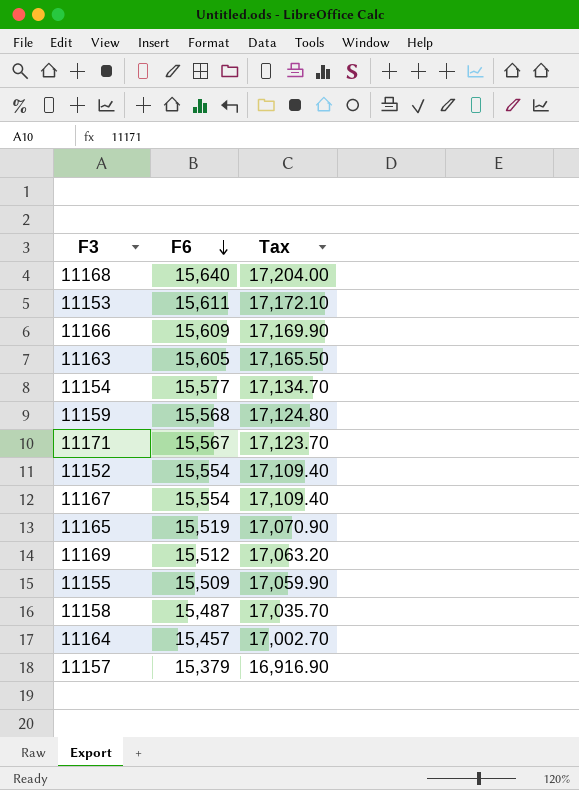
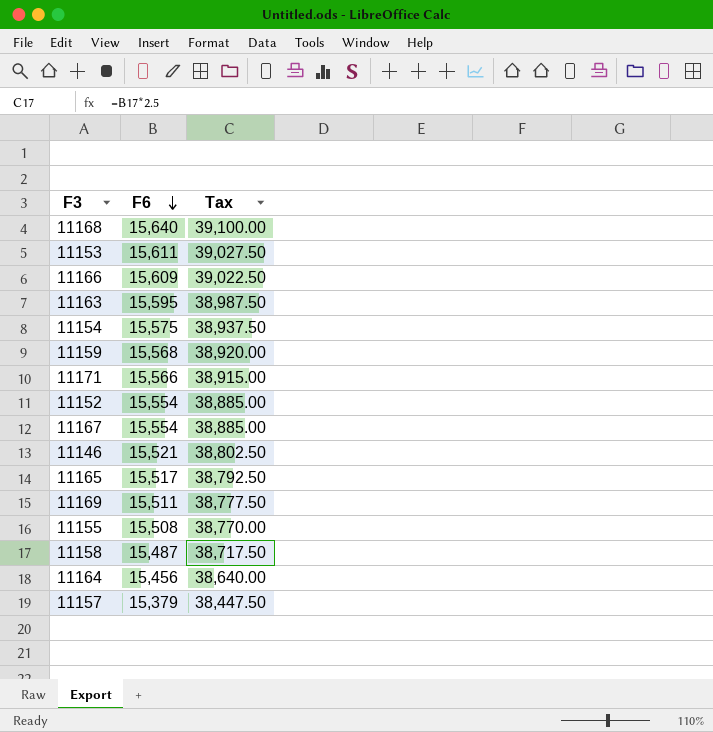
column Tax | formula: [F6] * 1.1 -> [F6] * 2.5
11163 | F6: 15,605 -> 15,595
11154 | F6: 15,577 -> 15,575
11171 | F6: 15,567 -> 15,566
row 11146: none -> 15,521 | 38,802.50
11165 | F6: 15,519 -> 15,517
11169 | F6: 15,512 -> 15,511
11155 | F6: 15,509 -> 15,508
11164 | F6: 15,457 -> 15,456

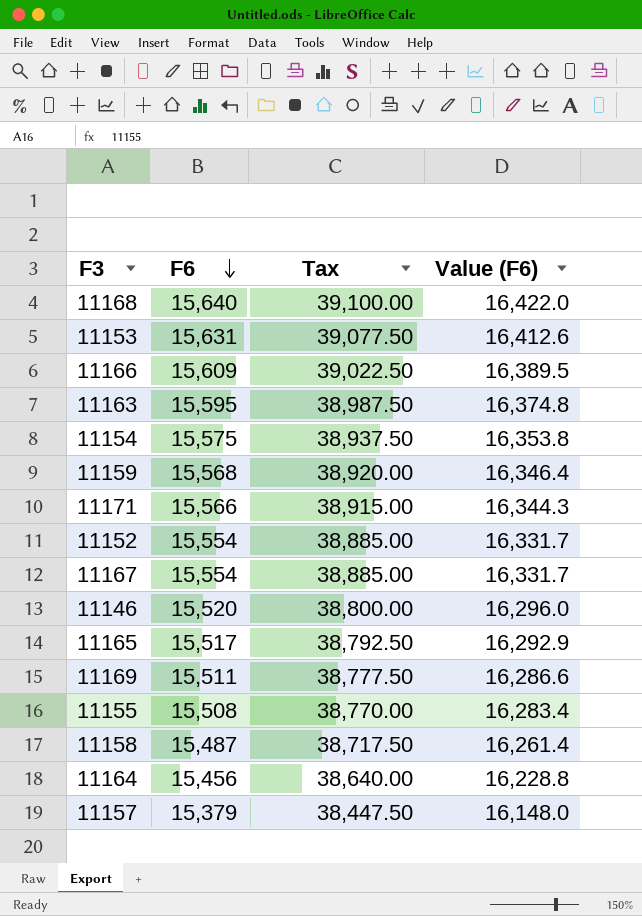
column Value (F6) | formula: none -> [F6] * 1.05
11153 | F6: 15,611 -> 15,631
11153 | Tax: 39,027.50 -> 39,077.50
11146 | F6: 15,521 -> 15,520
11146 | Tax: 38,802.50 -> 38,800.00

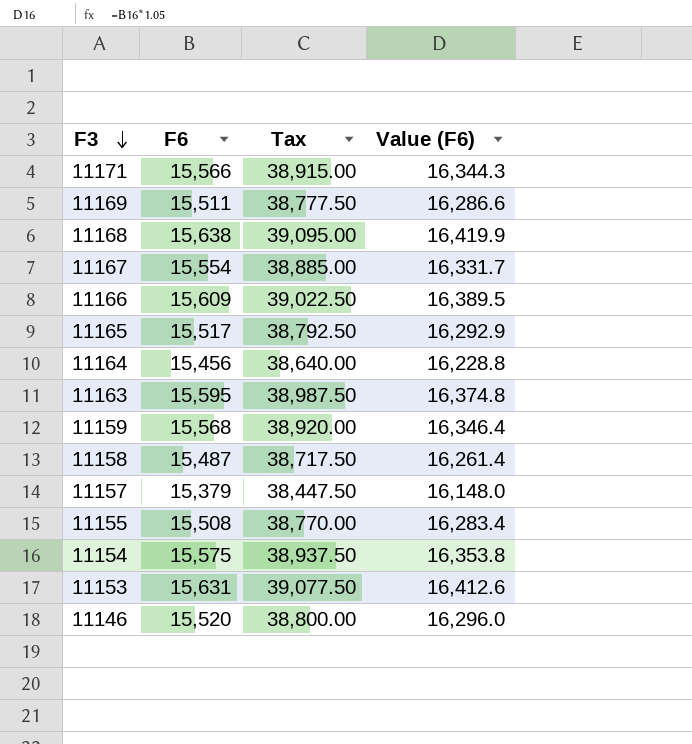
row order: F6 descending -> F3 descending
row 11152: 15,554 | 38,885.00 | 16,331.7 -> none
11168 | F6: 15,640 -> 15,638
11168 | Tax: 39,100.00 -> 39,095.00
11168 | Value (F6): 16,422.0 -> 16,419.9

